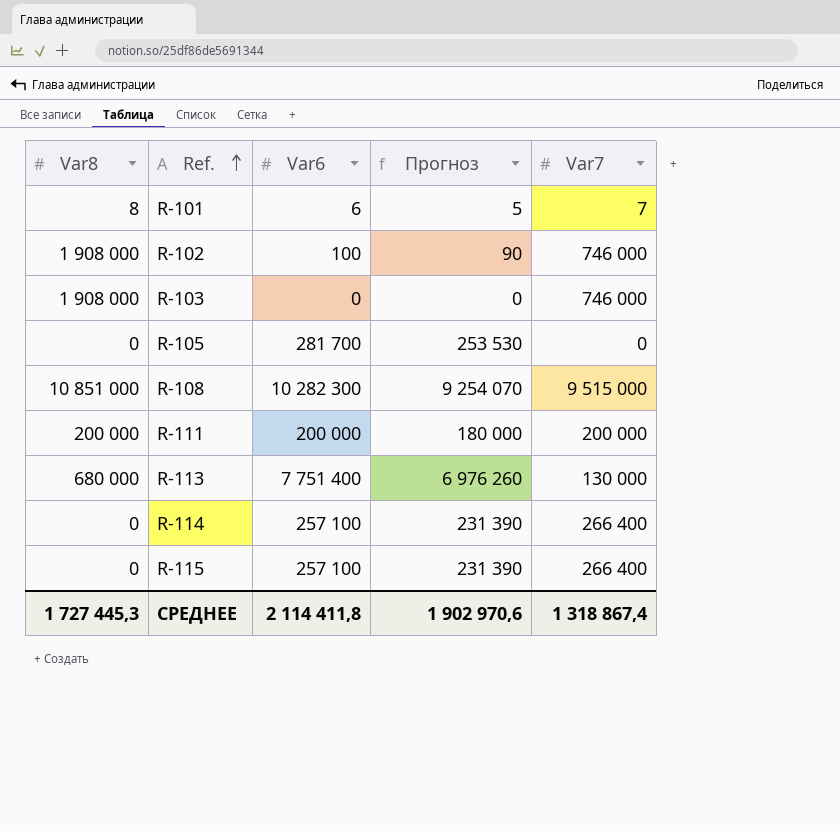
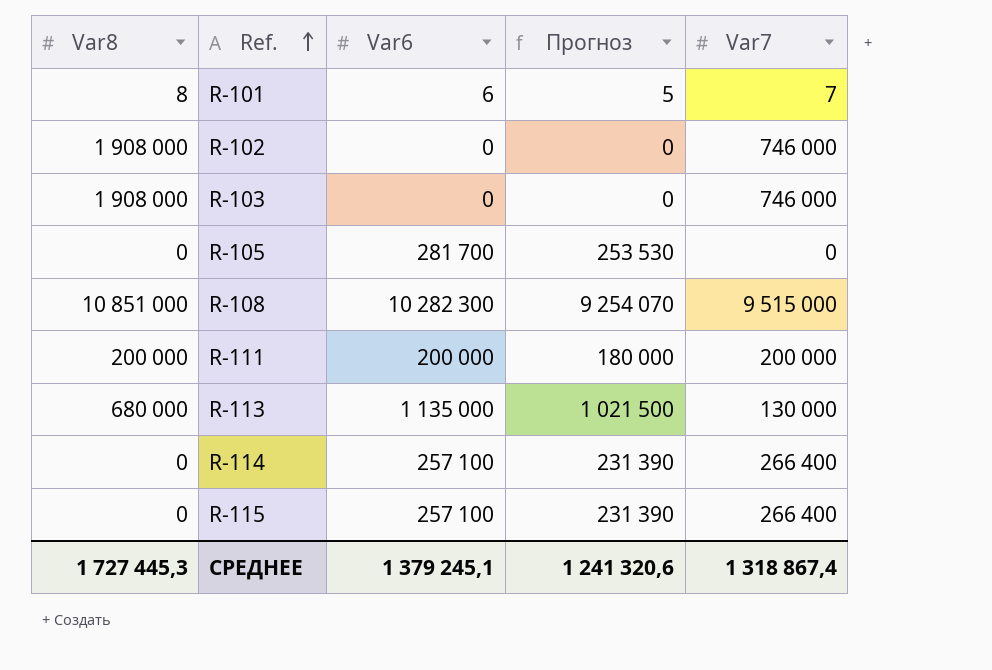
R-102 | Var6: 100 -> 0
R-102 | Прогноз: 90 -> 0
R-113 | Var6: 7 751 400 -> 1 135 000
R-113 | Прогноз: 6 976 260 -> 1 021 500
СРЕДНЕЕ | Var6: 2 114 411,8 -> 1 379 245,1
СРЕДНЕЕ | Прогноз: 1 902 970,6 -> 1 241 320,6

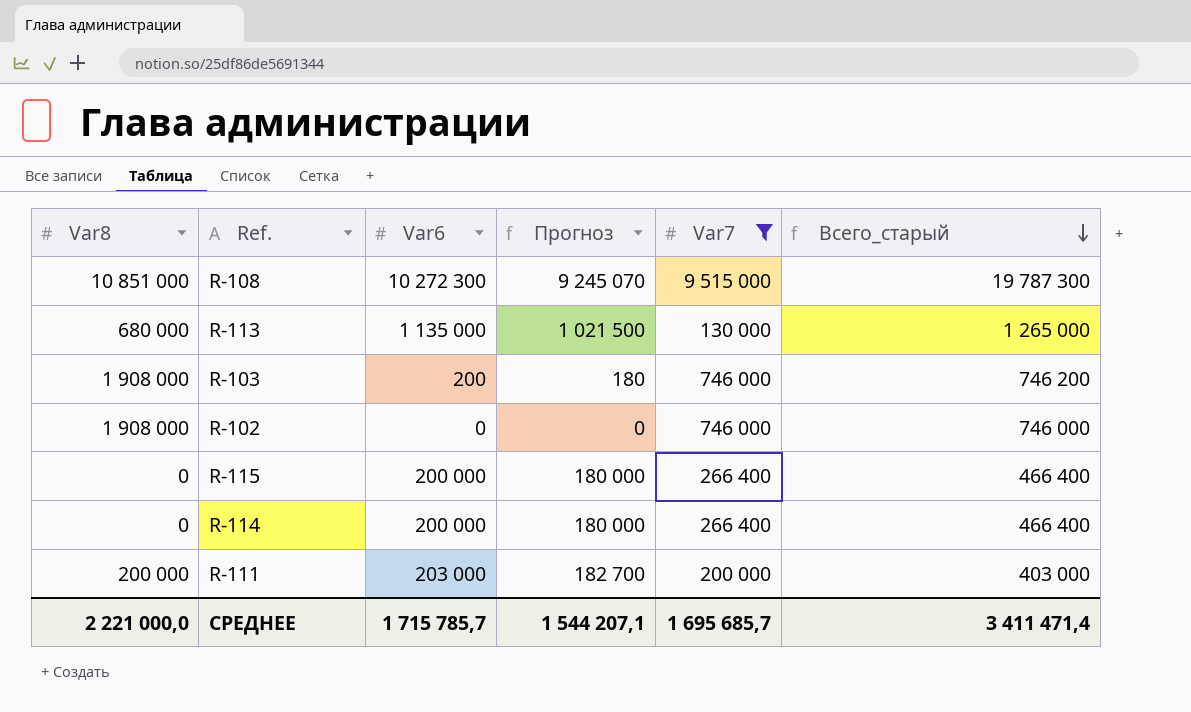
filter: none -> Var7 >= 130 000
row order: Ref. ascending -> Всего_старый descending
column Всего_старый | formula: none -> [Var6] + [Var7]
R-108 | Var6: 10 282 300 -> 10 272 300
R-108 | Прогноз: 9 254 070 -> 9 245 070
R-103 | Var6: 0 -> 200
R-103 | Прогноз: 0 -> 180
R-115 | Var6: 257 100 -> 200 000
R-115 | Прогноз: 231 390 -> 180 000
R-114 | Var6: 257 100 -> 200 000
R-114 | Прогноз: 231 390 -> 180 000
R-111 | Var6: 200 000 -> 203 000
R-111 | Прогноз: 180 000 -> 182 700
СРЕДНЕЕ | Var8: 1 727 445,3 -> 2 221 000,0
СРЕДНЕЕ | Var6: 1 379 245,1 -> 1 715 785,7
СРЕДНЕЕ | Прогноз: 1 241 320,6 -> 1 544 207,1
СРЕДНЕЕ | Var7: 1 318 867,4 -> 1 695 685,7

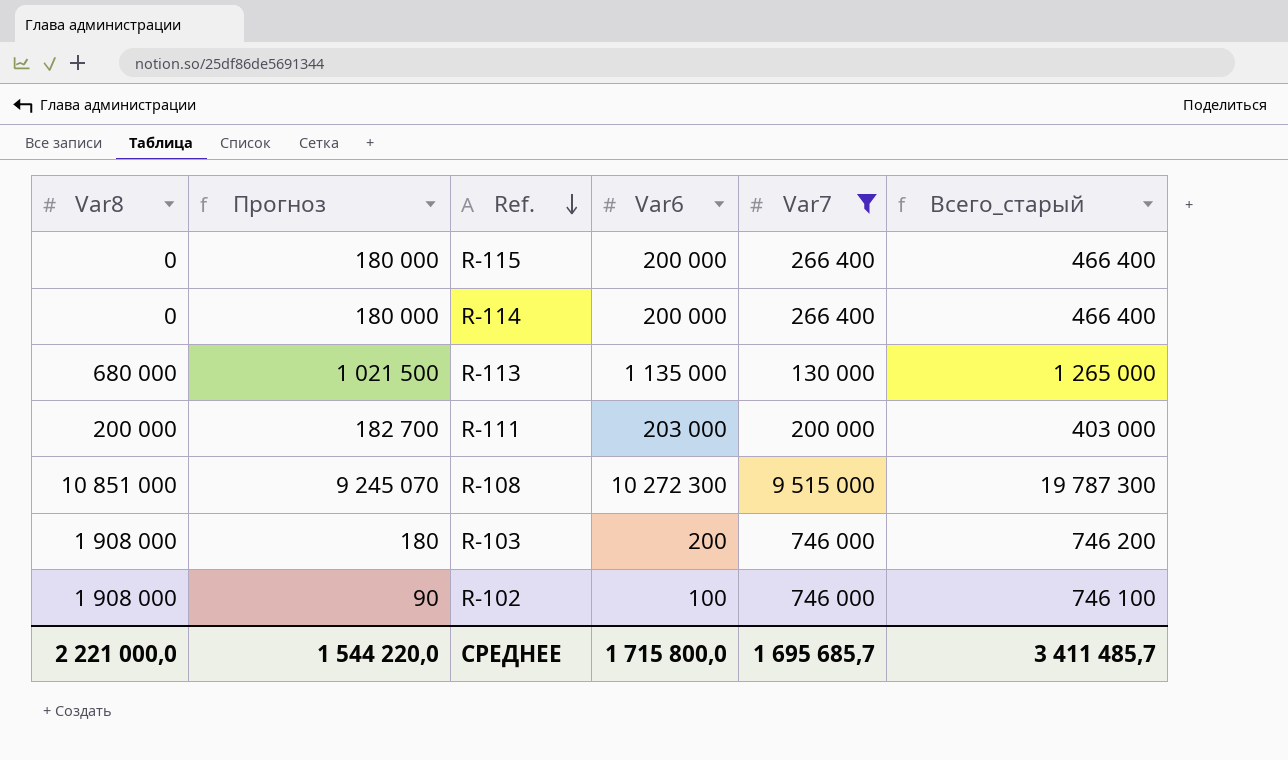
row order: Всего_старый descending -> Ref. descending
column Прогноз | position: 4 -> 2
R-102 | Прогноз: 0 -> 90
R-102 | Var6: 0 -> 100
R-102 | Всего_старый: 746 000 -> 746 100
СРЕДНЕЕ | Прогноз: 1 544 207,1 -> 1 544 220,0
СРЕДНЕЕ | Var6: 1 715 785,7 -> 1 715 800,0
СРЕДНЕЕ | Всего_старый: 3 411 471,4 -> 3 411 485,7

